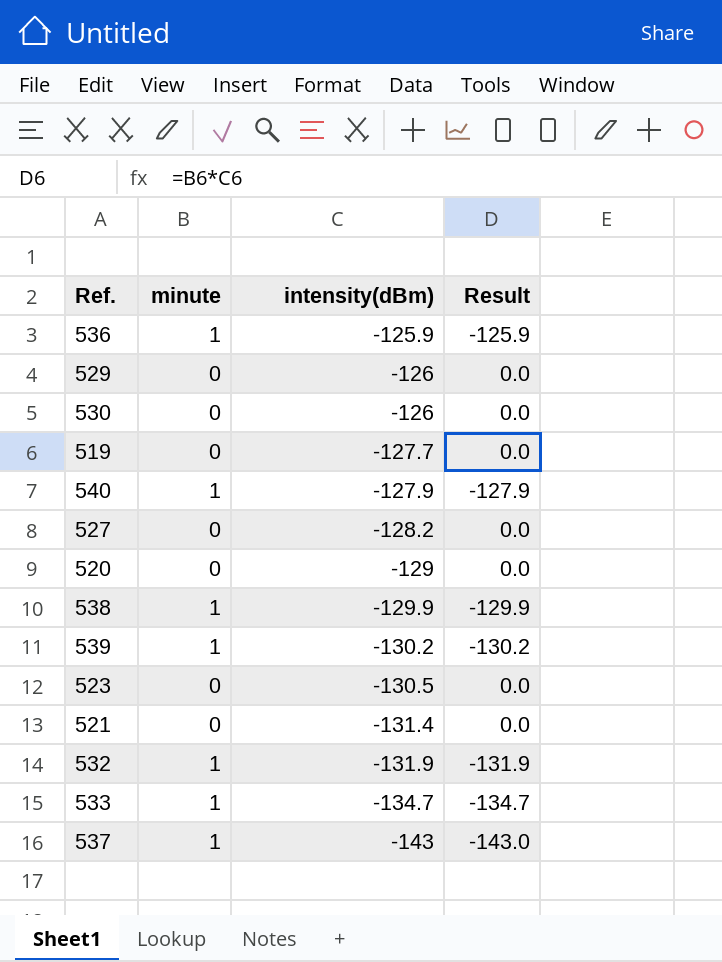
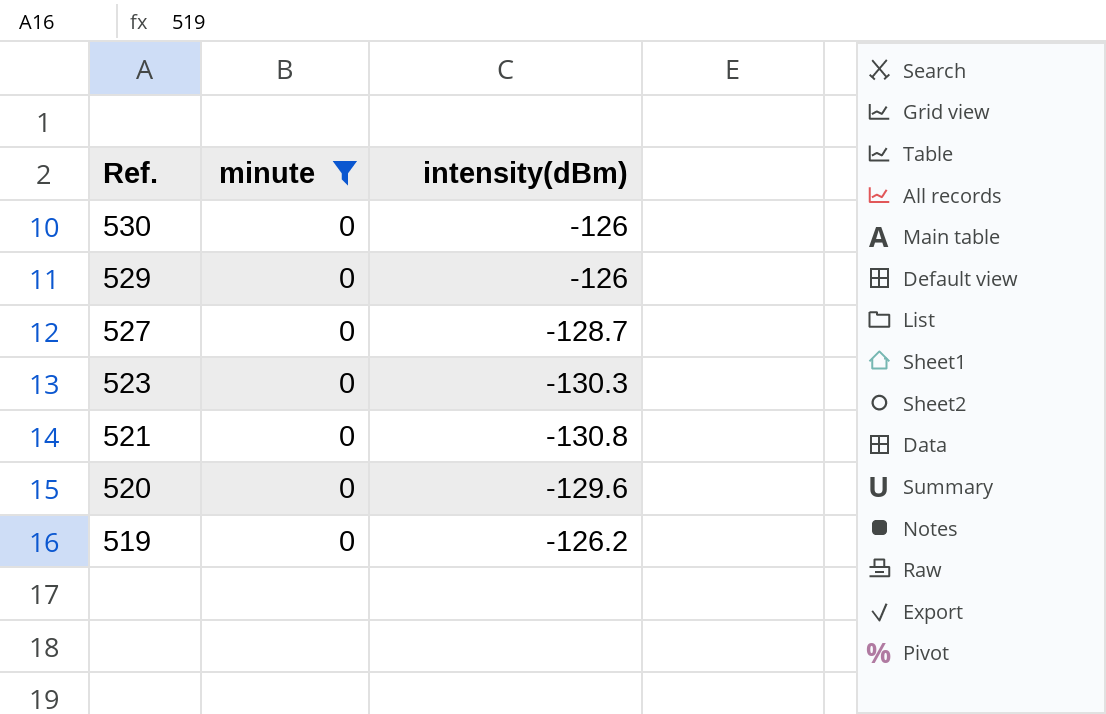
filter: none -> minute = 0
row order: intensity(dBm) descending -> Ref. descending
column Result | formula: [minute] * [intensity(dBm)] -> none
527 | intensity(dBm): -128.2 -> -128.7
523 | intensity(dBm): -130.5 -> -130.3
521 | intensity(dBm): -131.4 -> -130.8
520 | intensity(dBm): -129 -> -129.6
519 | intensity(dBm): -127.7 -> -126.2

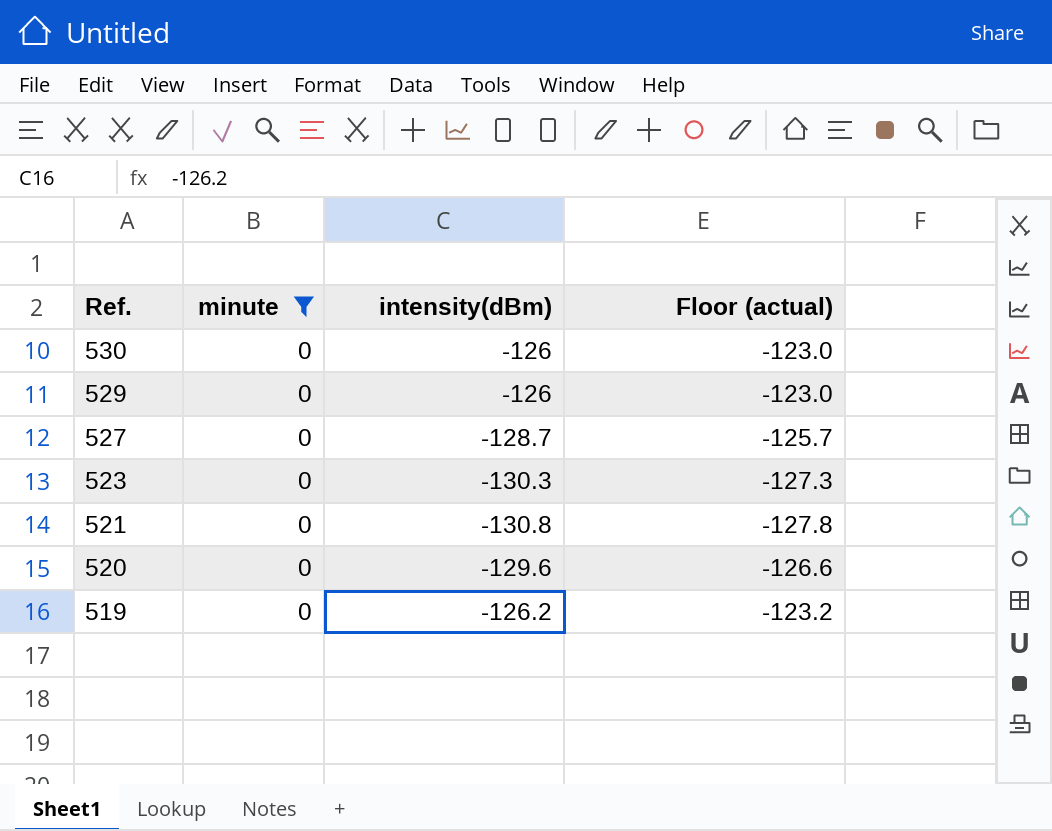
column Floor (actual) | formula: none -> [intensity(dBm)] + 3

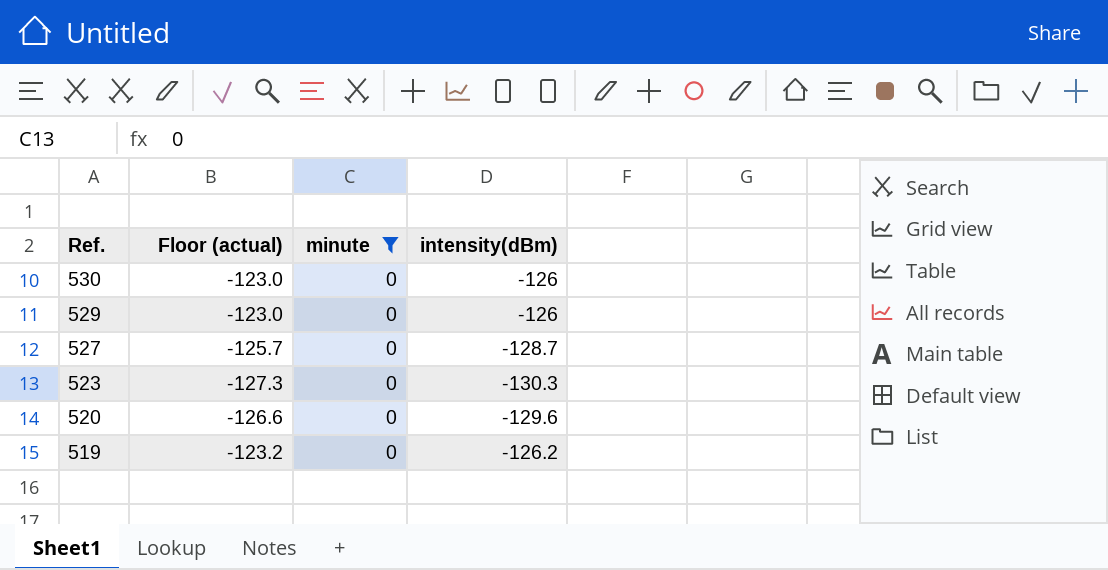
column Floor (actual) | position: 4 -> 2
row 521: 0 | -130.8 | -127.8 -> none

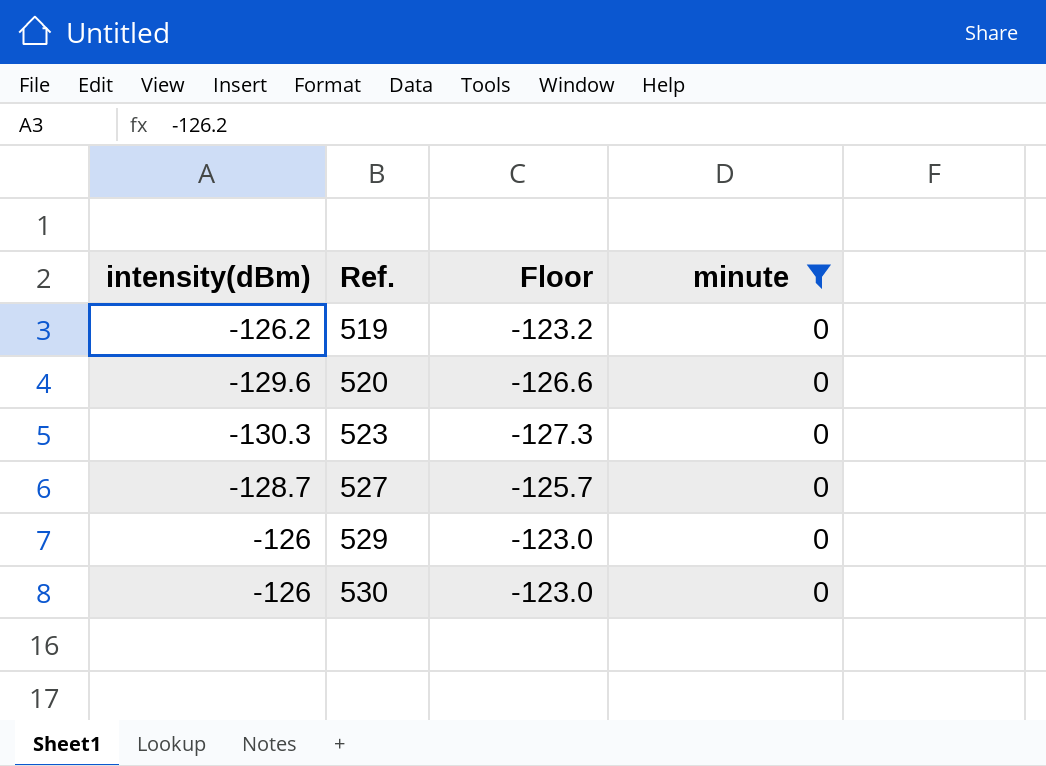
row order: Ref. descending -> Ref. ascending
column intensity(dBm) | position: 4 -> 1
column name: Floor (actual) -> Floor

